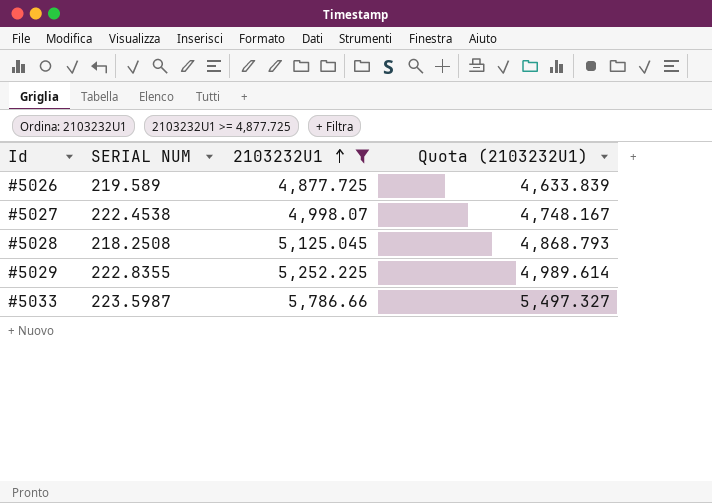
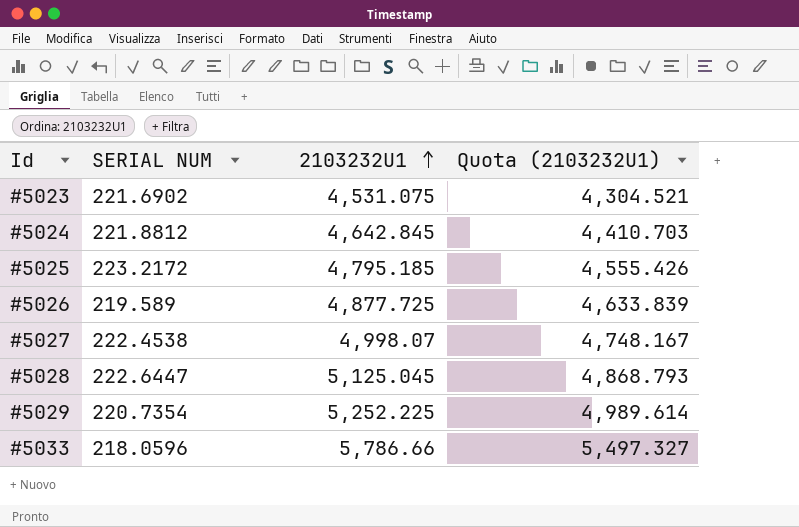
filter: 2103232U1 >= 4,877.725 -> none
#5028 | SERIAL NUM: 218.2508 -> 222.6447
#5029 | SERIAL NUM: 222.8355 -> 220.7354
#5033 | SERIAL NUM: 223.5987 -> 218.0596

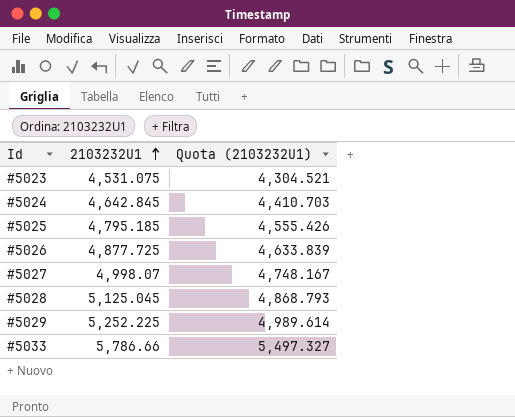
column SERIAL NUM | position: 2 -> none

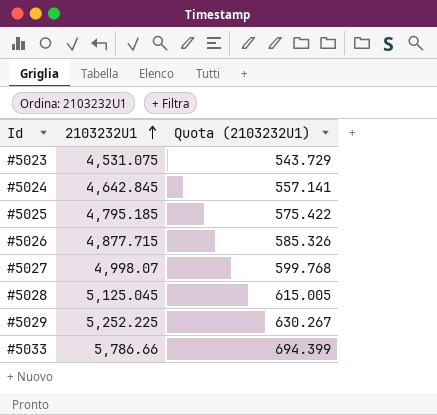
column Quota (2103232U1) | formula: [2103232U1] * 0.95 -> [2103232U1] * 0.12
#5026 | 2103232U1: 4,877.725 -> 4,877.715

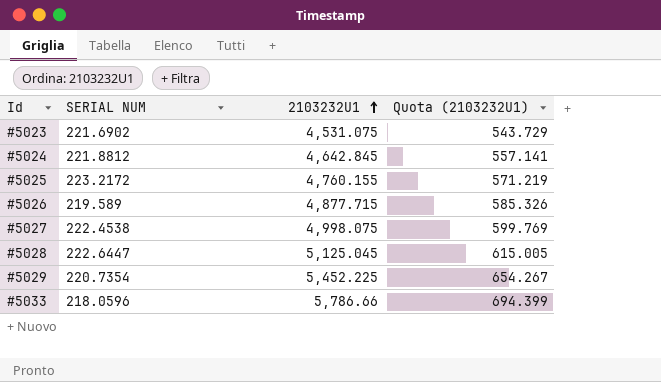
column SERIAL NUM | position: none -> 2
#5025 | 2103232U1: 4,795.185 -> 4,760.155
#5025 | Quota (2103232U1): 575.422 -> 571.219
#5027 | 2103232U1: 4,998.07 -> 4,998.075
#5027 | Quota (2103232U1): 599.768 -> 599.769
#5029 | 2103232U1: 5,252.225 -> 5,452.225
#5029 | Quota (2103232U1): 630.267 -> 654.267

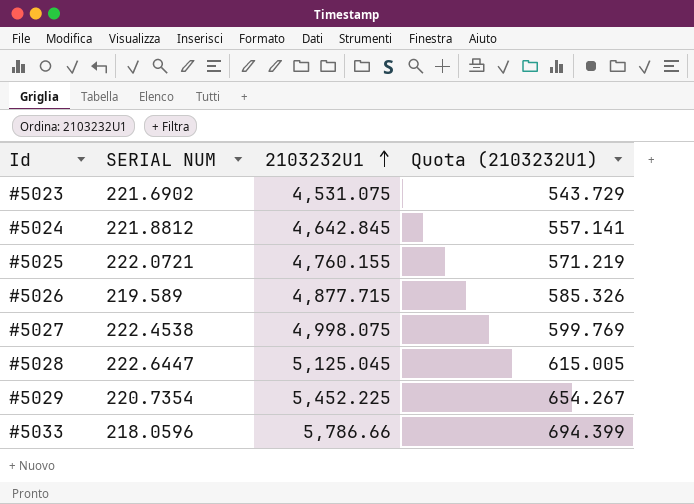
#5025 | SERIAL NUM: 223.2172 -> 222.0721

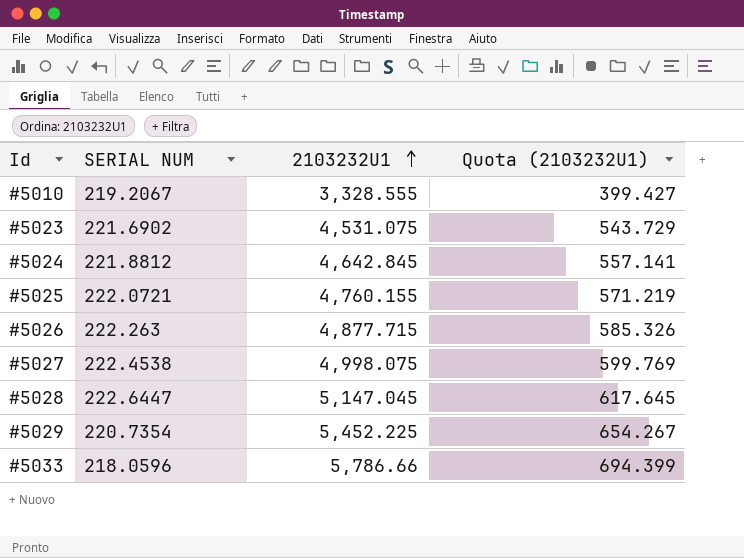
row #5010: none -> 219.2067 | 3,328.555 | 399.427
#5026 | SERIAL NUM: 219.589 -> 222.263
#5028 | 2103232U1: 5,125.045 -> 5,147.045
#5028 | Quota (2103232U1): 615.005 -> 617.645

